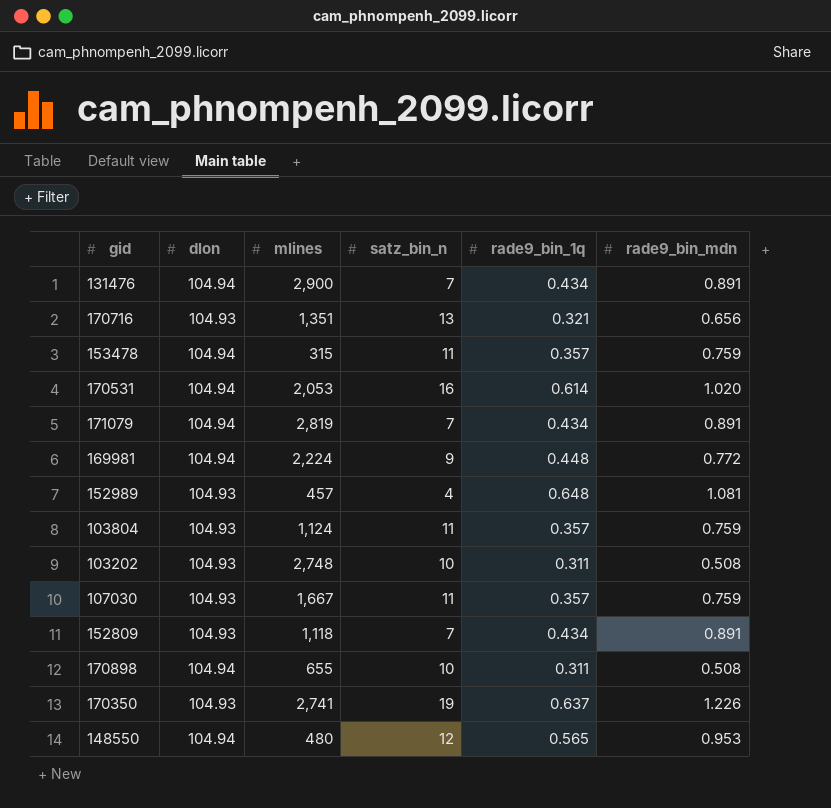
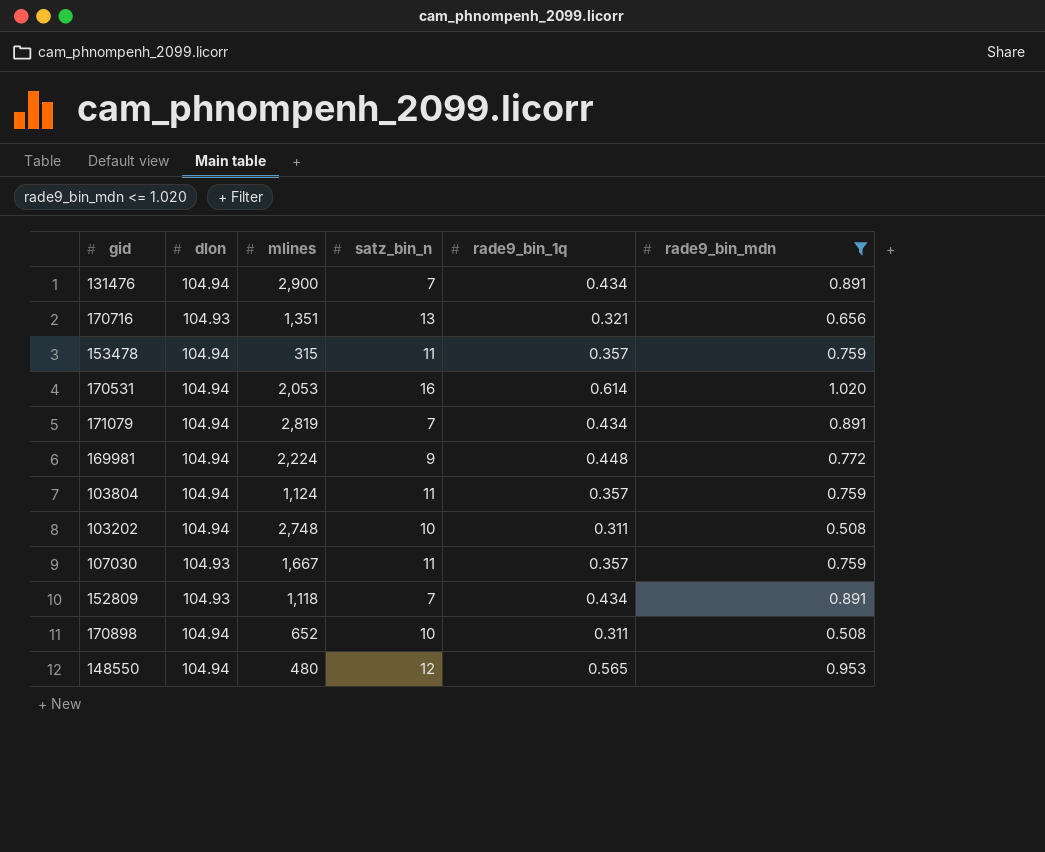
filter: none -> rade9_bin_mdn <= 1.020
103804 | dlon: 104.93 -> 104.94
103202 | dlon: 104.93 -> 104.94
170898 | mlines: 655 -> 652

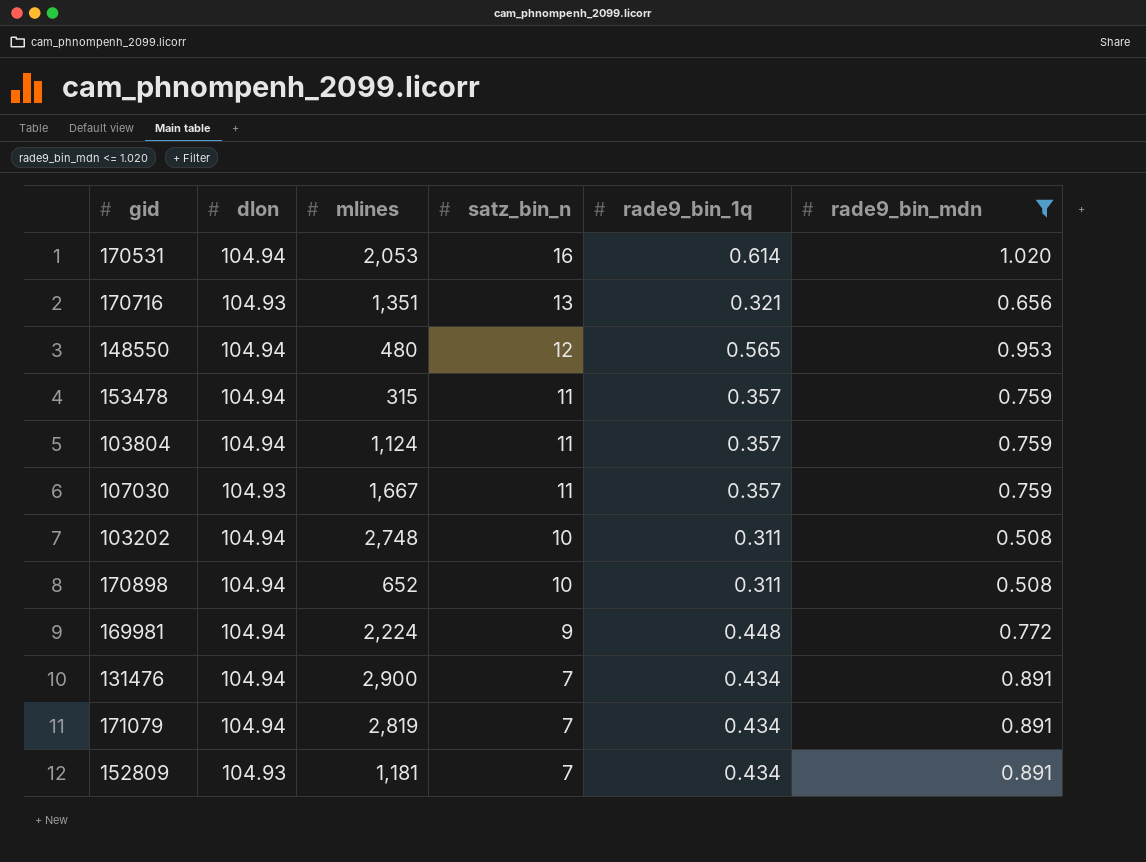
row order: none -> satz_bin_n descending
152809 | mlines: 1,118 -> 1,181

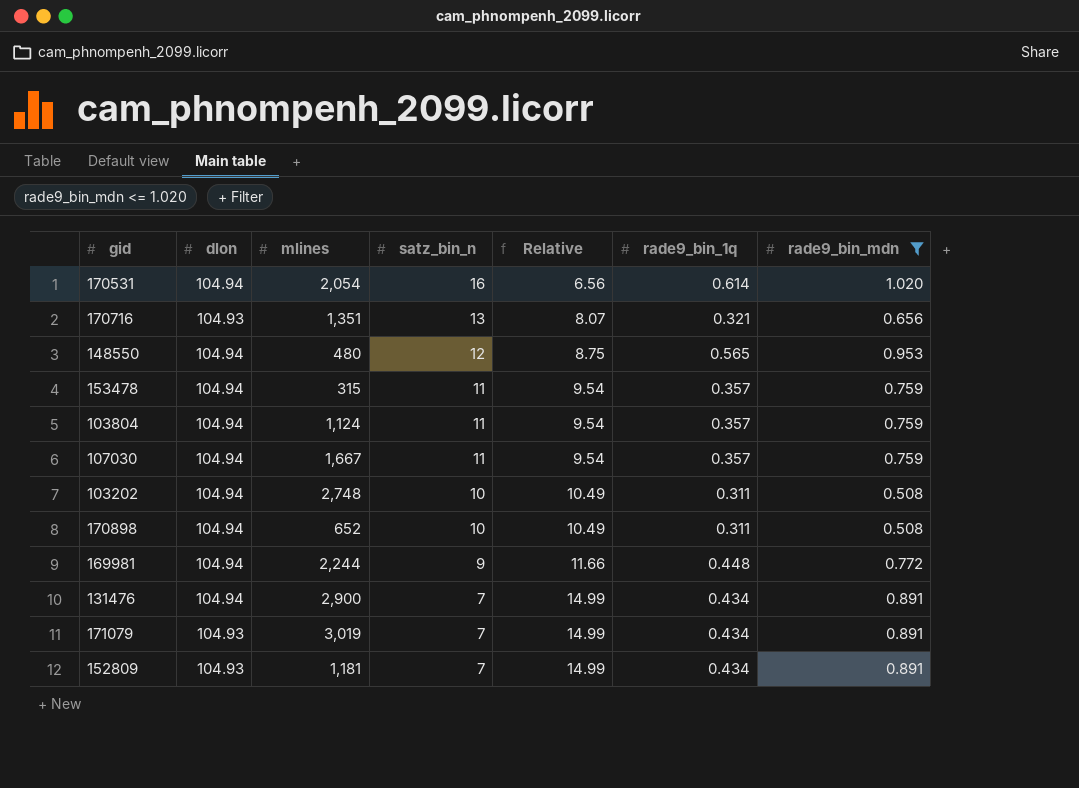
column Relative | formula: none -> [dlon] / [satz_bin_n]
170531 | mlines: 2,053 -> 2,054
107030 | dlon: 104.93 -> 104.94
169981 | mlines: 2,224 -> 2,244
171079 | dlon: 104.94 -> 104.93
171079 | mlines: 2,819 -> 3,019

